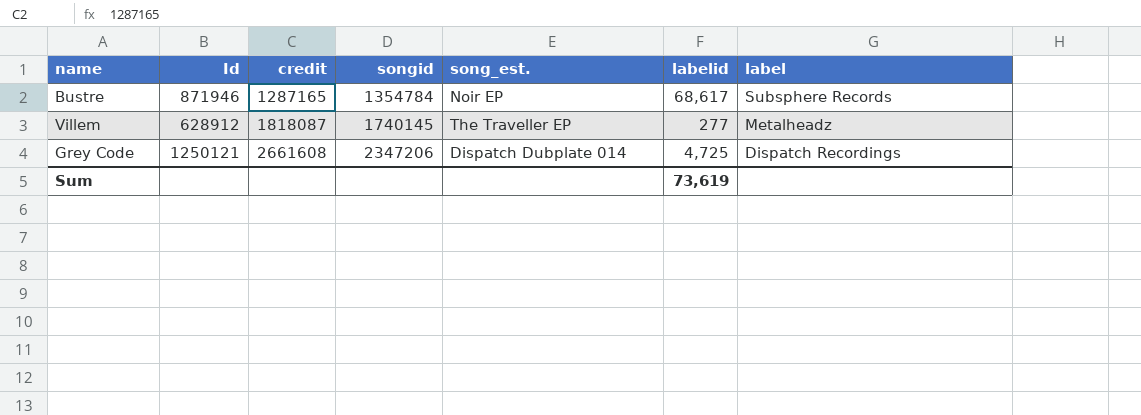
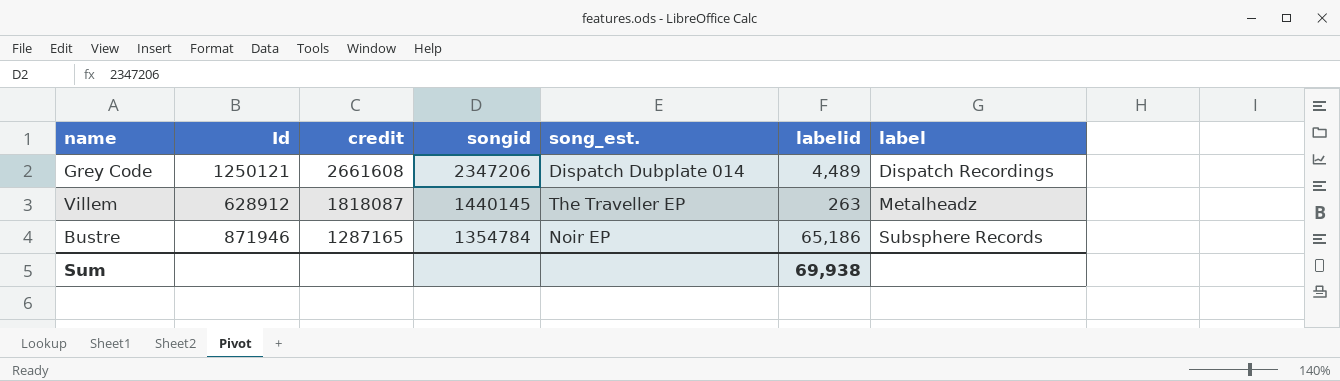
row order: credit ascending -> credit descending
Grey Code | labelid: 4,725 -> 4,489
Villem | songid: 1740145 -> 1440145
Villem | labelid: 277 -> 263
Bustre | labelid: 68,617 -> 65,186
Sum | labelid: 73,619 -> 69,938

